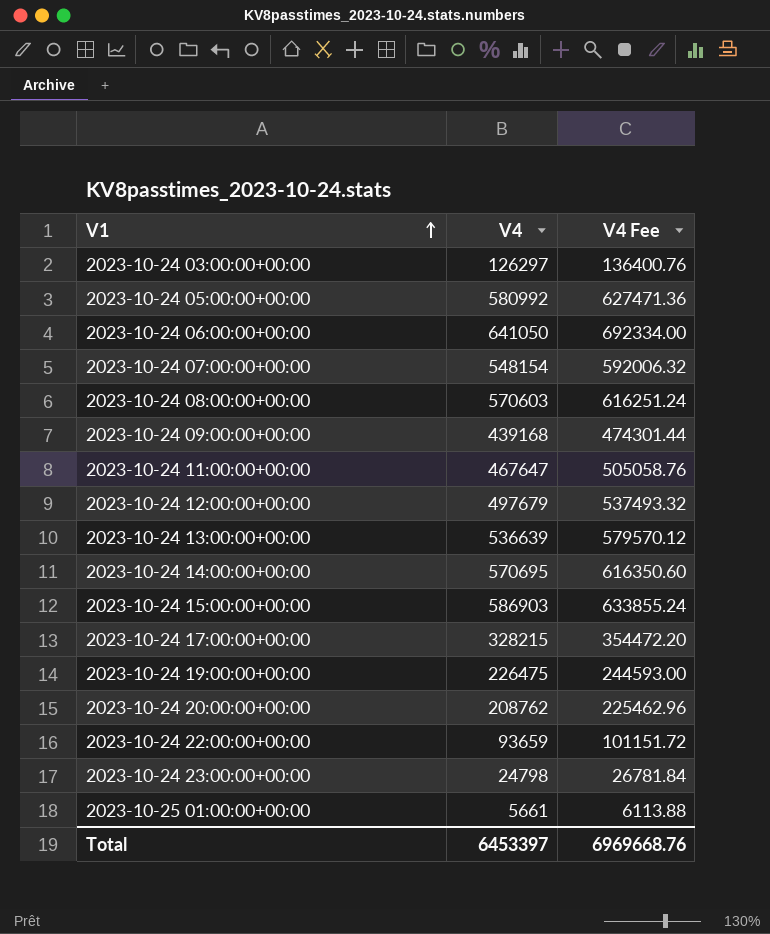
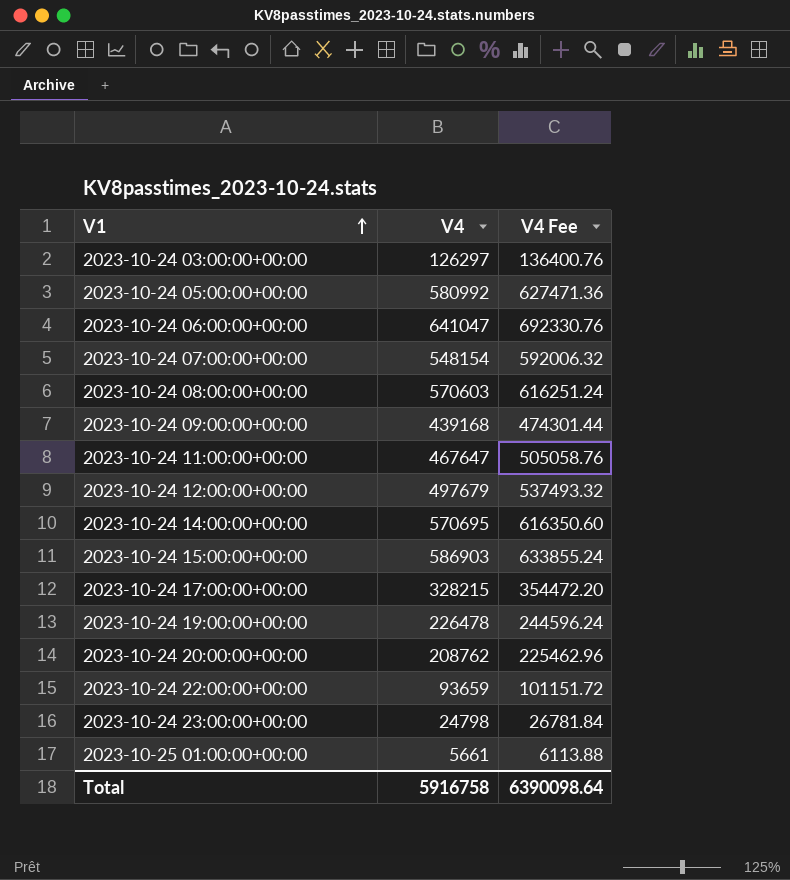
row 2023-10-24 13:00:00+00:00: 536639 | 579570.12 -> none
2023-10-24 06:00:00+00:00 | V4: 641050 -> 641047
2023-10-24 06:00:00+00:00 | V4 Fee: 692334.00 -> 692330.76
2023-10-24 19:00:00+00:00 | V4: 226475 -> 226478
2023-10-24 19:00:00+00:00 | V4 Fee: 244593.00 -> 244596.24
Total | V4: 6453397 -> 5916758
Total | V4 Fee: 6969668.76 -> 6390098.64

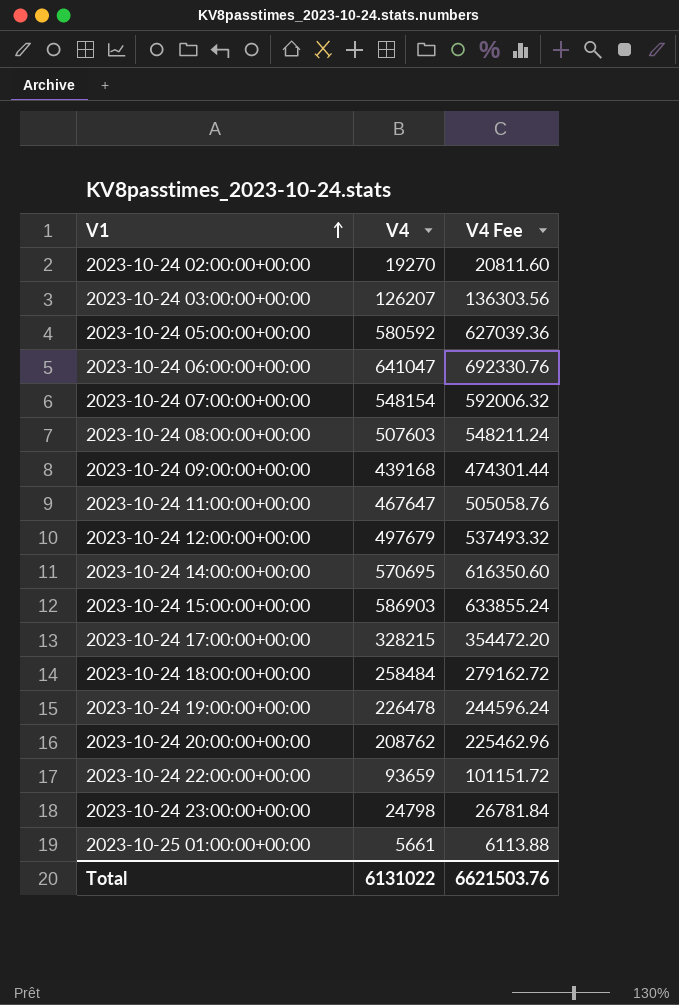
row 2023-10-24 02:00:00+00:00: none -> 19270 | 20811.60
2023-10-24 03:00:00+00:00 | V4: 126297 -> 126207
2023-10-24 03:00:00+00:00 | V4 Fee: 136400.76 -> 136303.56
2023-10-24 05:00:00+00:00 | V4: 580992 -> 580592
2023-10-24 05:00:00+00:00 | V4 Fee: 627471.36 -> 627039.36
2023-10-24 08:00:00+00:00 | V4: 570603 -> 507603
2023-10-24 08:00:00+00:00 | V4 Fee: 616251.24 -> 548211.24
row 2023-10-24 18:00:00+00:00: none -> 258484 | 279162.72
Total | V4: 5916758 -> 6131022
Total | V4 Fee: 6390098.64 -> 6621503.76

